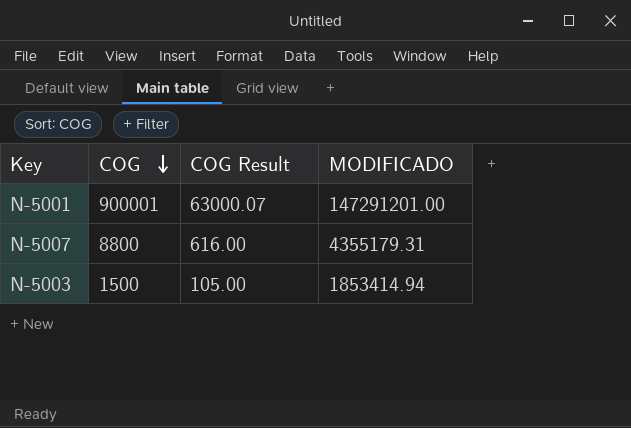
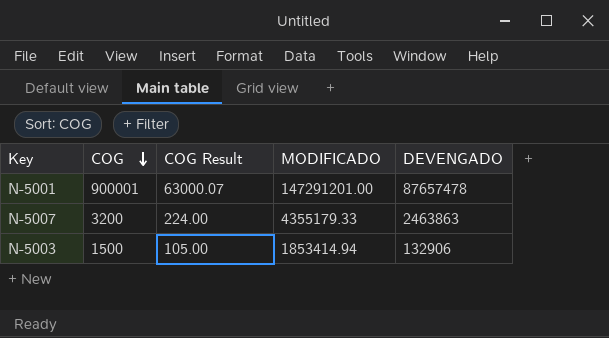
column DEVENGADO | position: none -> 5
N-5007 | COG: 8800 -> 3200
N-5007 | COG Result: 616.00 -> 224.00
N-5007 | MODIFICADO: 4355179.31 -> 4355179.33

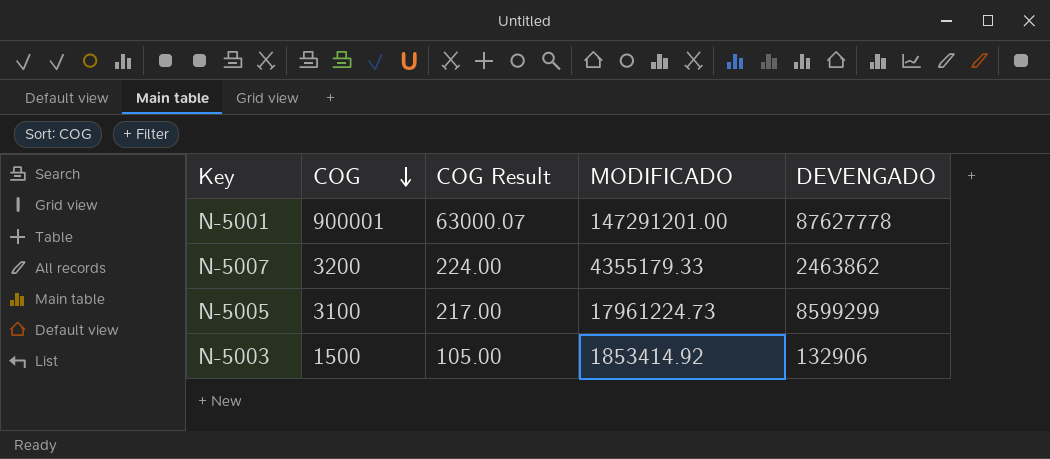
N-5001 | DEVENGADO: 87657478 -> 87627778
N-5007 | DEVENGADO: 2463863 -> 2463862
row N-5005: none -> 3100 | 217.00 | 17961224.73 | 8599299
N-5003 | MODIFICADO: 1853414.94 -> 1853414.92

